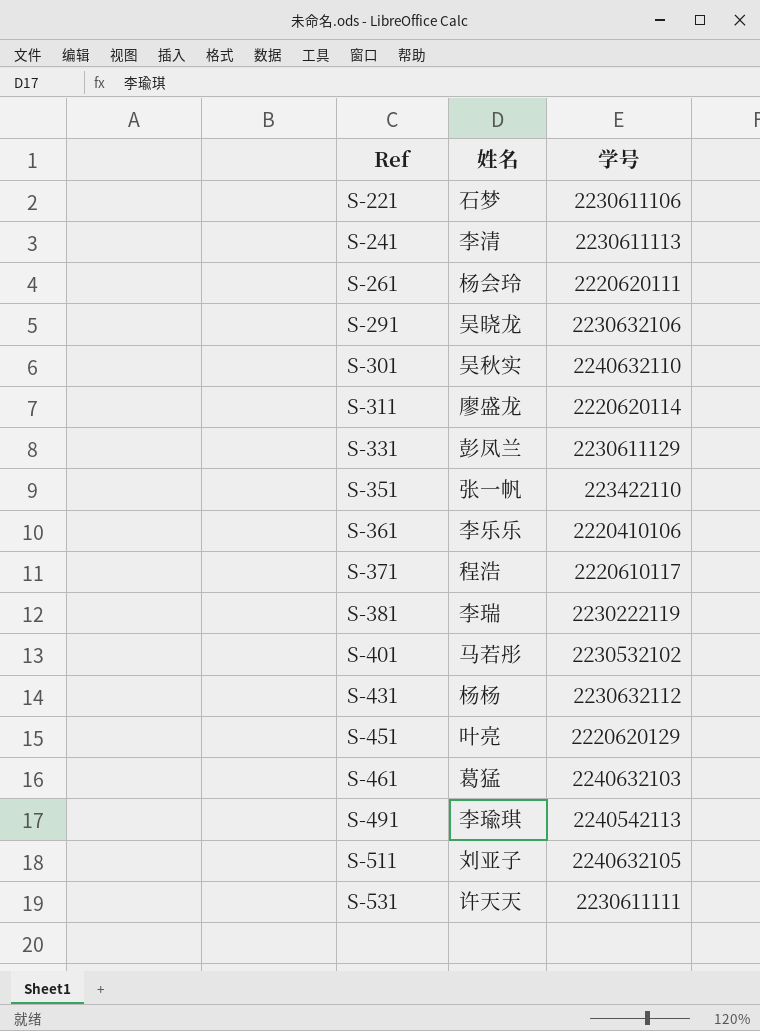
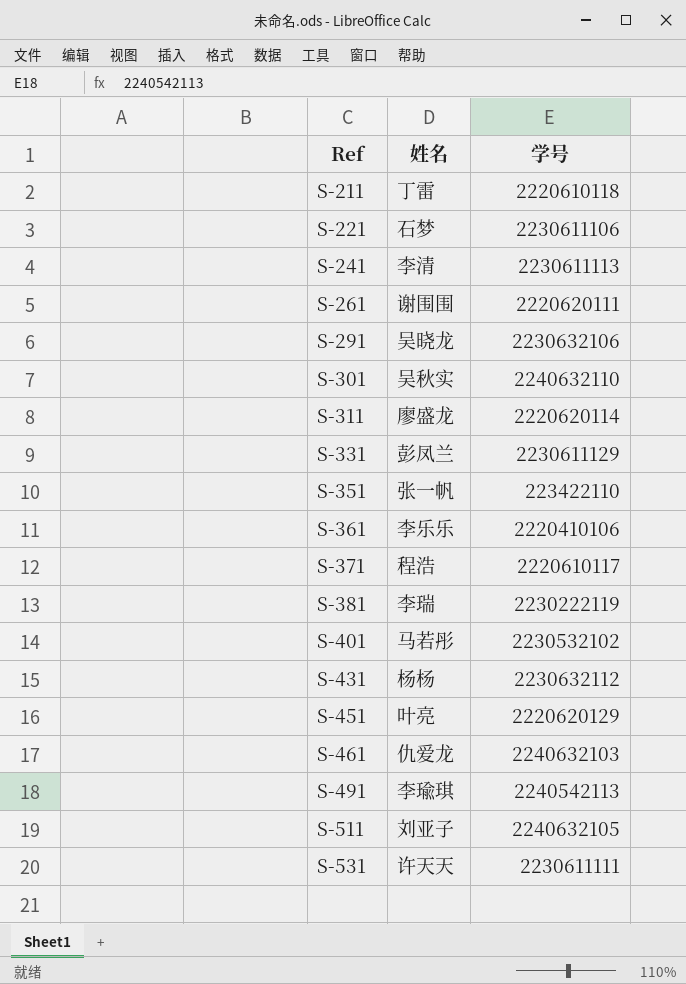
row S-211: none -> 丁雷 | 2220610118
S-261 | 姓名: 杨会玲 -> 谢围围
S-461 | 姓名: 葛猛 -> 仇爱龙

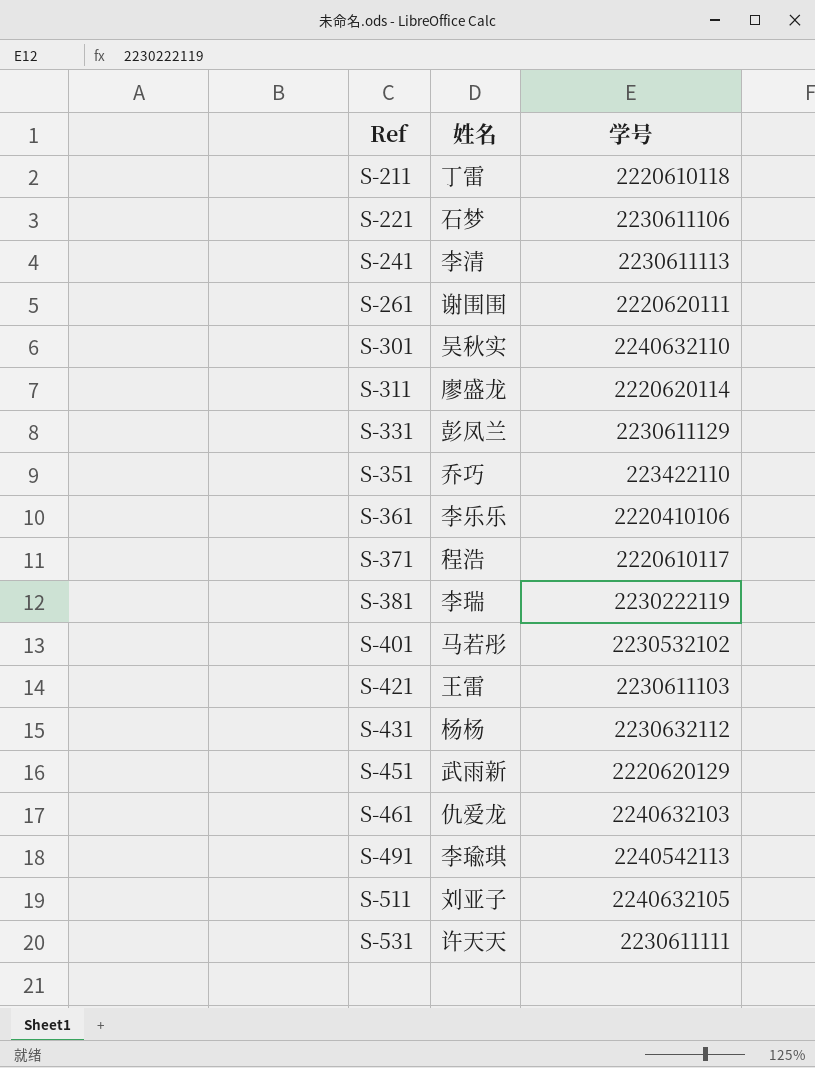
row S-291: 吴晓龙 | 2230632106 -> none
S-351 | 姓名: 张一帆 -> 乔巧
row S-421: none -> 王雷 | 2230611103
S-451 | 姓名: 叶亮 -> 武雨新

